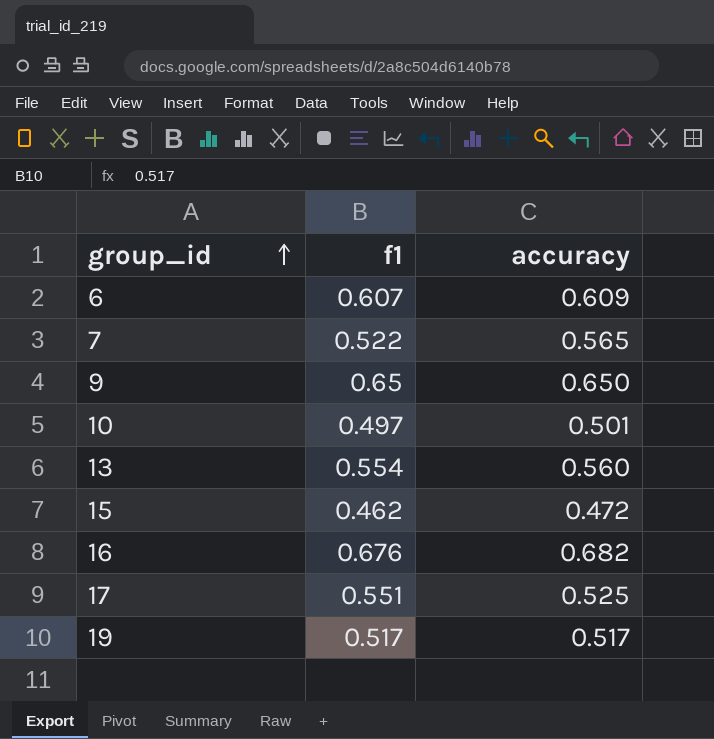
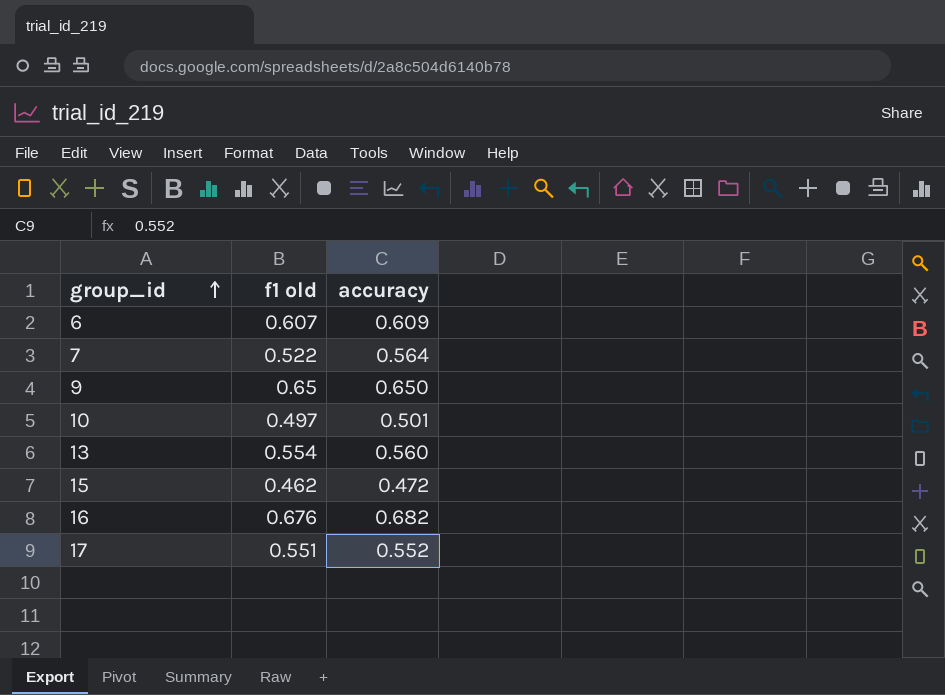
column name: f1 -> f1 old
row 19: 0.517 | 0.517 -> none
7 | accuracy: 0.565 -> 0.564
17 | accuracy: 0.525 -> 0.552

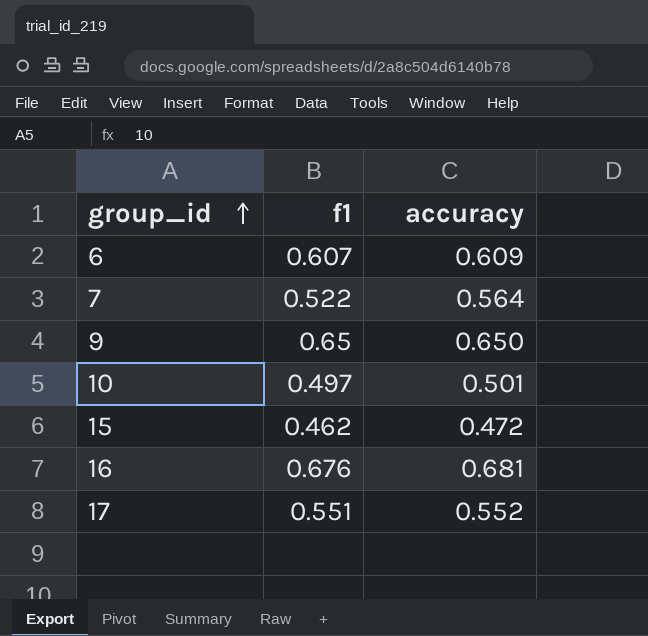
column name: f1 old -> f1
row 13: 0.554 | 0.560 -> none
16 | accuracy: 0.682 -> 0.681

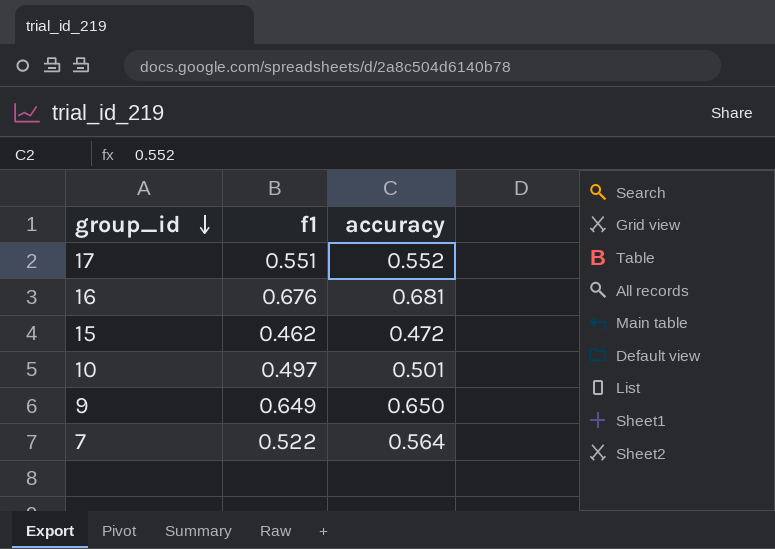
row order: group_id ascending -> group_id descending
row 6: 0.607 | 0.609 -> none
9 | f1: 0.65 -> 0.649

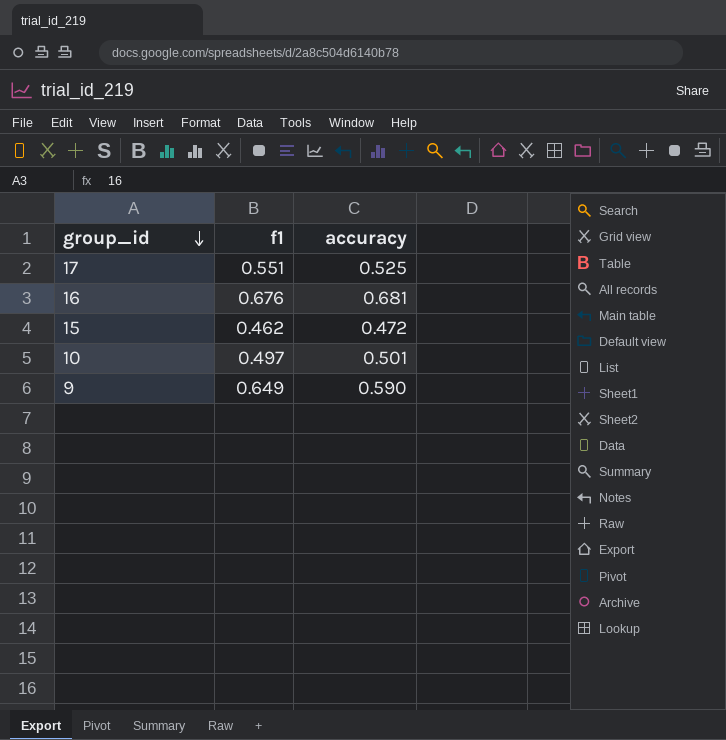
row 7: 0.522 | 0.564 -> none
17 | accuracy: 0.552 -> 0.525
9 | accuracy: 0.650 -> 0.590

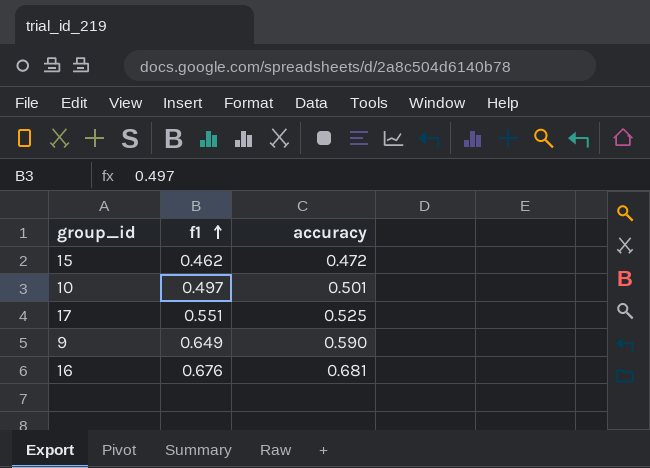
row order: group_id descending -> f1 ascending

